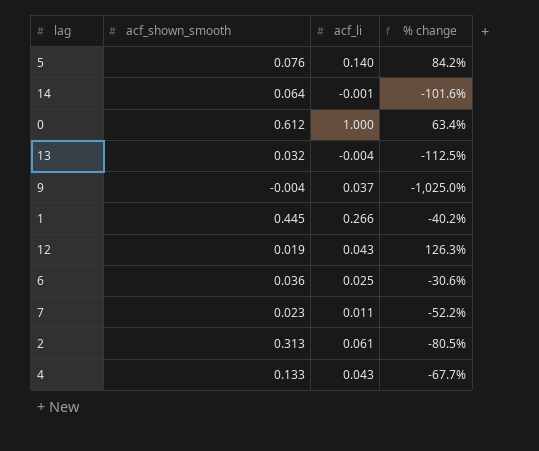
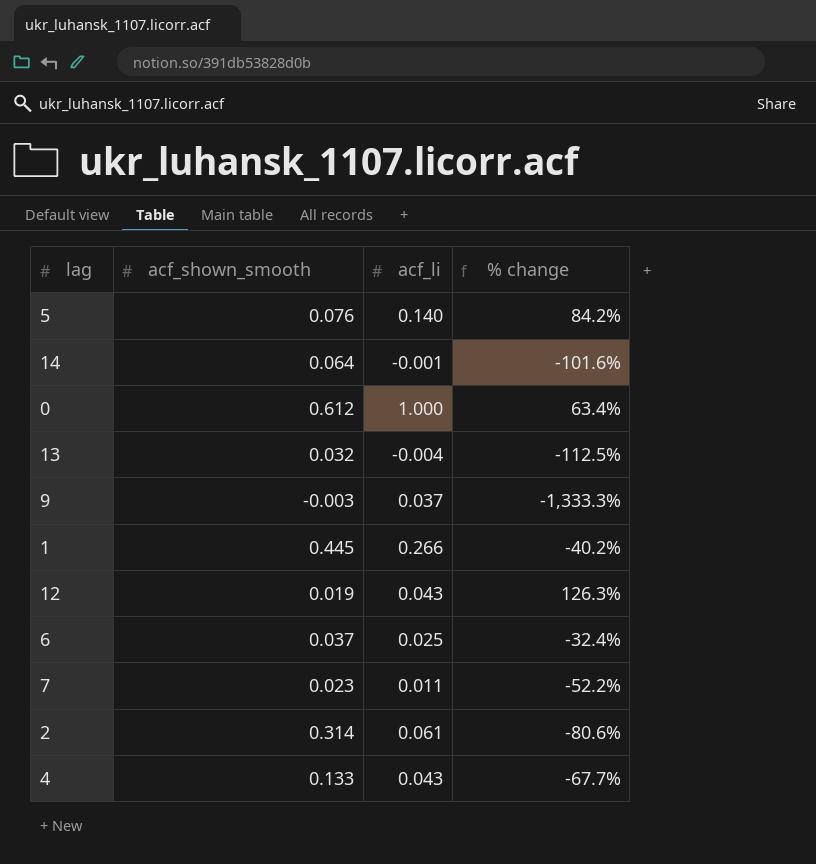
9 | acf_shown_smooth: -0.004 -> -0.003
9 | % change: -1,025.0% -> -1,333.3%
6 | acf_shown_smooth: 0.036 -> 0.037
6 | % change: -30.6% -> -32.4%
2 | acf_shown_smooth: 0.313 -> 0.314
2 | % change: -80.5% -> -80.6%

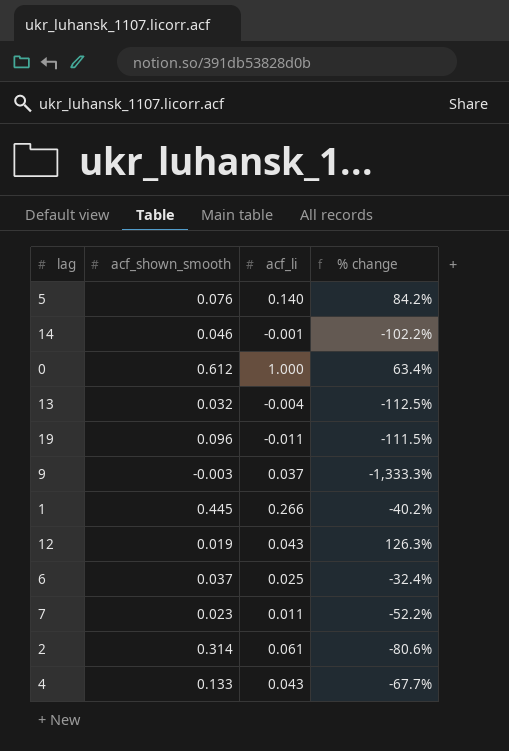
14 | acf_shown_smooth: 0.064 -> 0.046
14 | % change: -101.6% -> -102.2%
row 19: none -> 0.096 | -0.011 | -111.5%

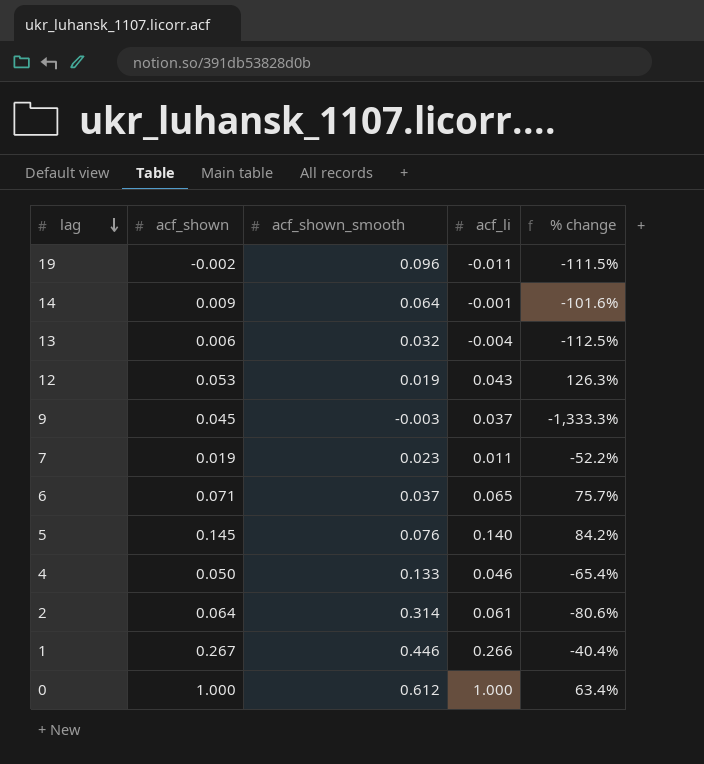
row order: none -> lag descending
column acf_shown | position: none -> 2
14 | acf_shown_smooth: 0.046 -> 0.064
14 | % change: -102.2% -> -101.6%
6 | acf_li: 0.025 -> 0.065
6 | % change: -32.4% -> 75.7%
4 | acf_li: 0.043 -> 0.046
4 | % change: -67.7% -> -65.4%
1 | acf_shown_smooth: 0.445 -> 0.446
1 | % change: -40.2% -> -40.4%

